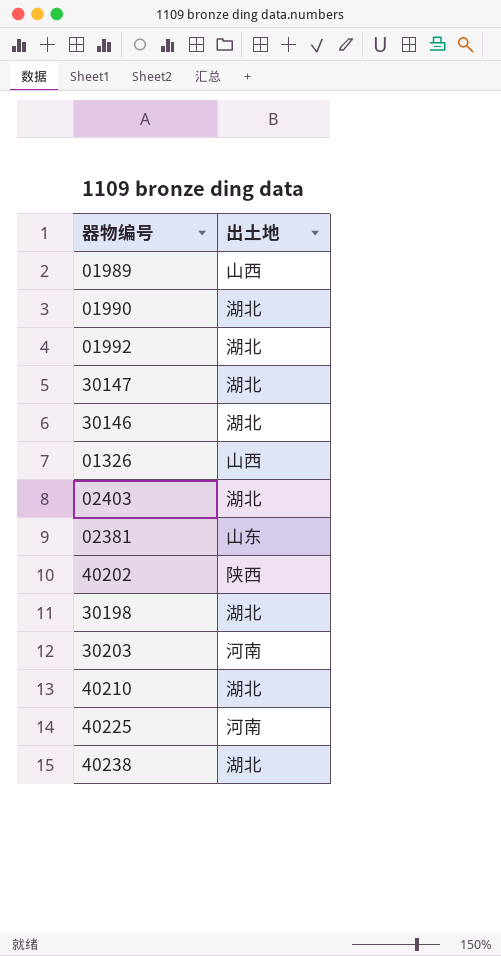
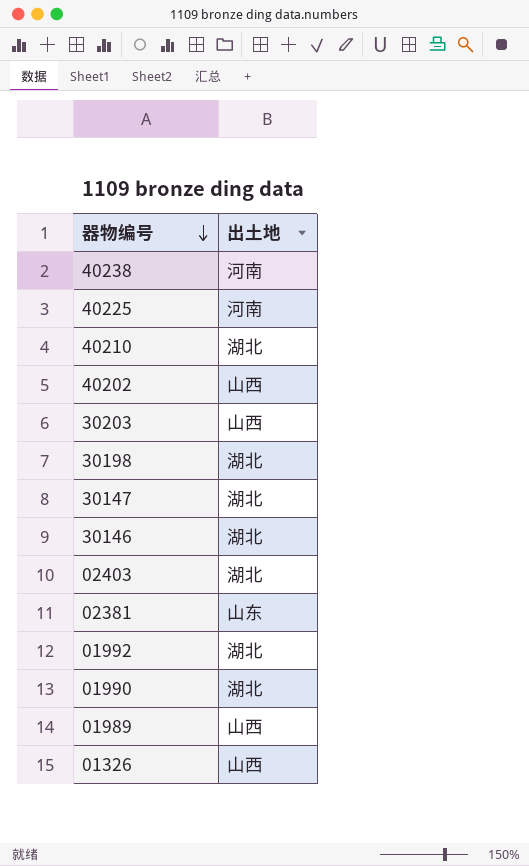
row order: none -> 器物编号 descending
40238 | 出土地: 湖北 -> 河南
40202 | 出土地: 陕西 -> 山西
30203 | 出土地: 河南 -> 山西

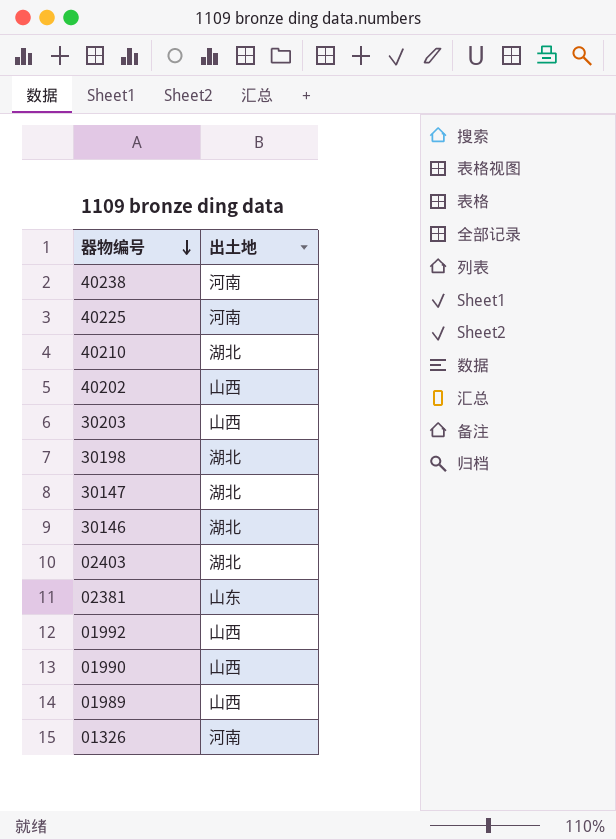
01992 | 出土地: 湖北 -> 山西
01990 | 出土地: 湖北 -> 山西
01326 | 出土地: 山西 -> 河南

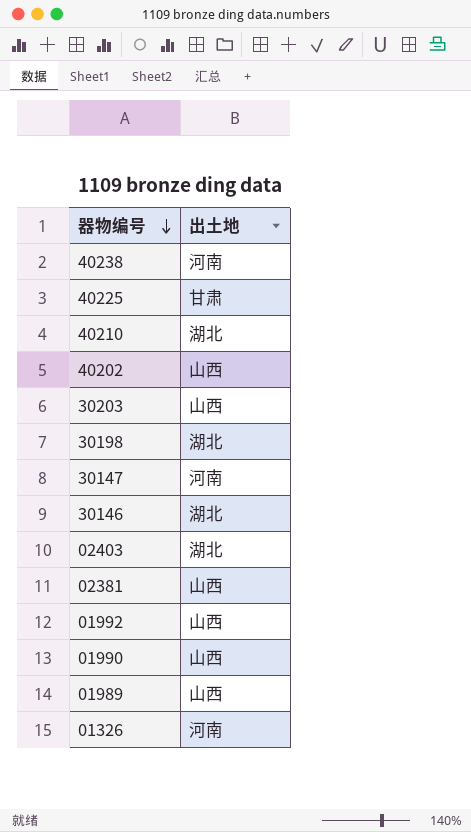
40225 | 出土地: 河南 -> 甘肃
30147 | 出土地: 湖北 -> 河南
02381 | 出土地: 山东 -> 山西

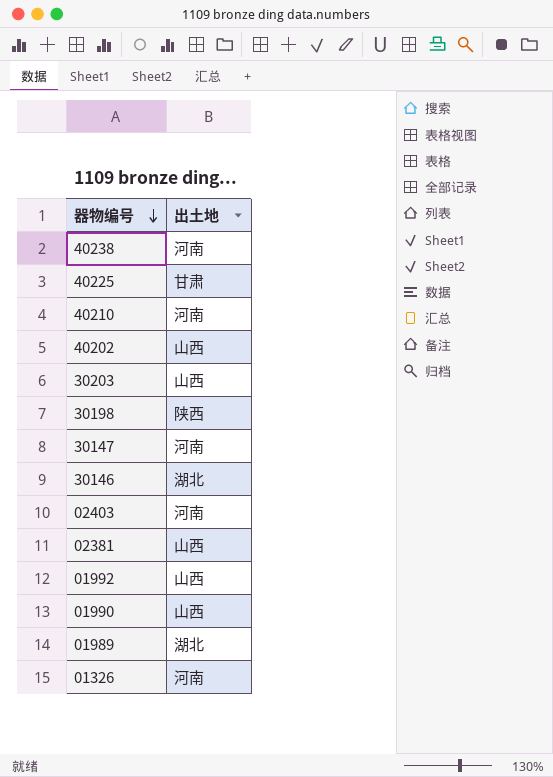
40210 | 出土地: 湖北 -> 河南
30198 | 出土地: 湖北 -> 陕西
02403 | 出土地: 湖北 -> 河南
01989 | 出土地: 山西 -> 湖北

